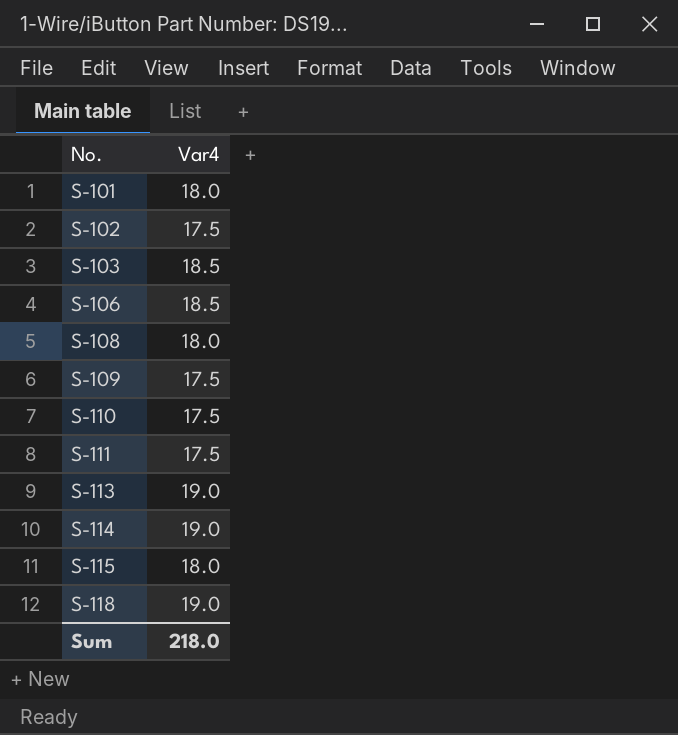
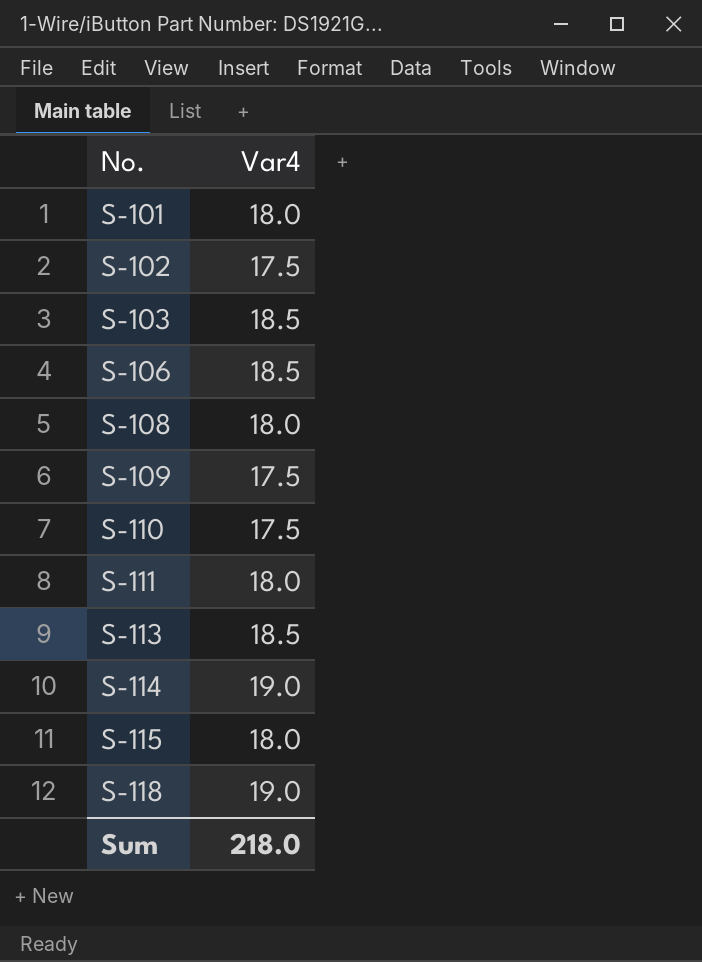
S-111 | Var4: 17.5 -> 18.0
S-113 | Var4: 19.0 -> 18.5

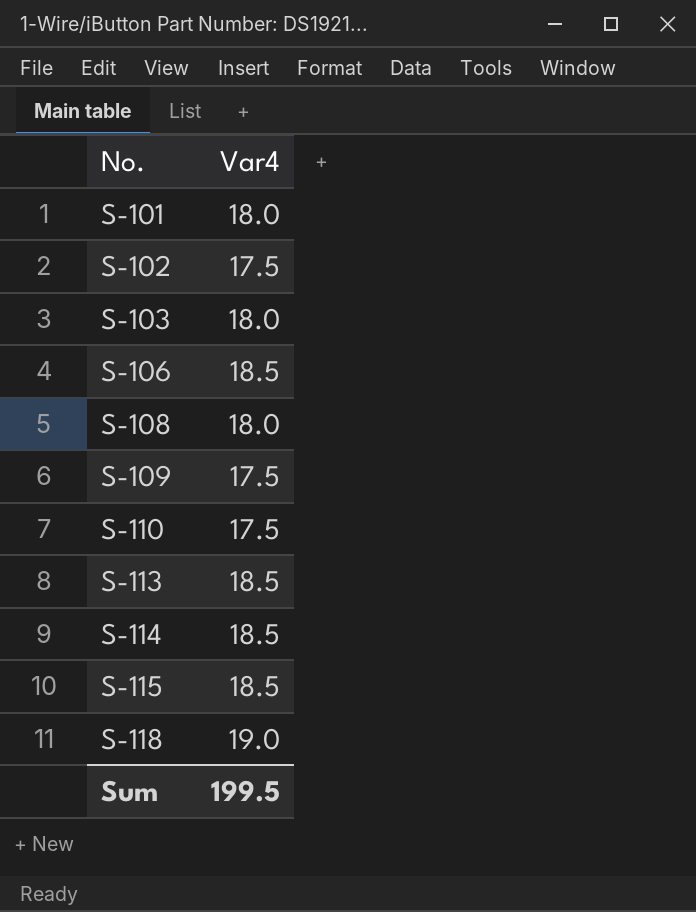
row S-111: 18.0 -> none
S-103 | Var4: 18.5 -> 18.0
S-114 | Var4: 19.0 -> 18.5
S-115 | Var4: 18.0 -> 18.5
Sum | Var4: 218.0 -> 199.5

